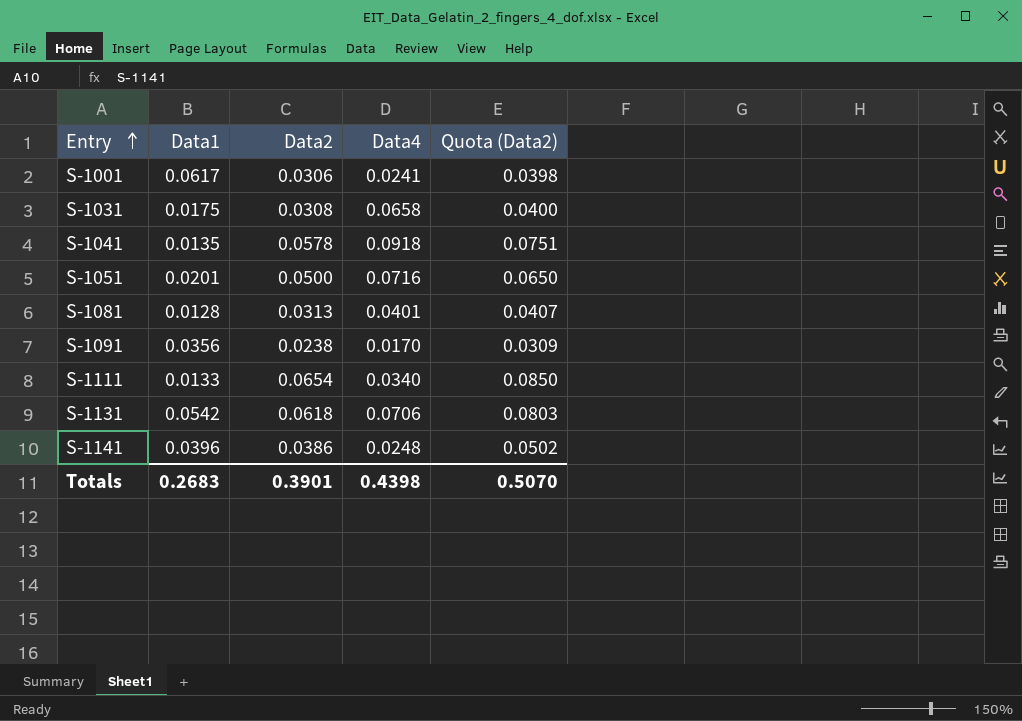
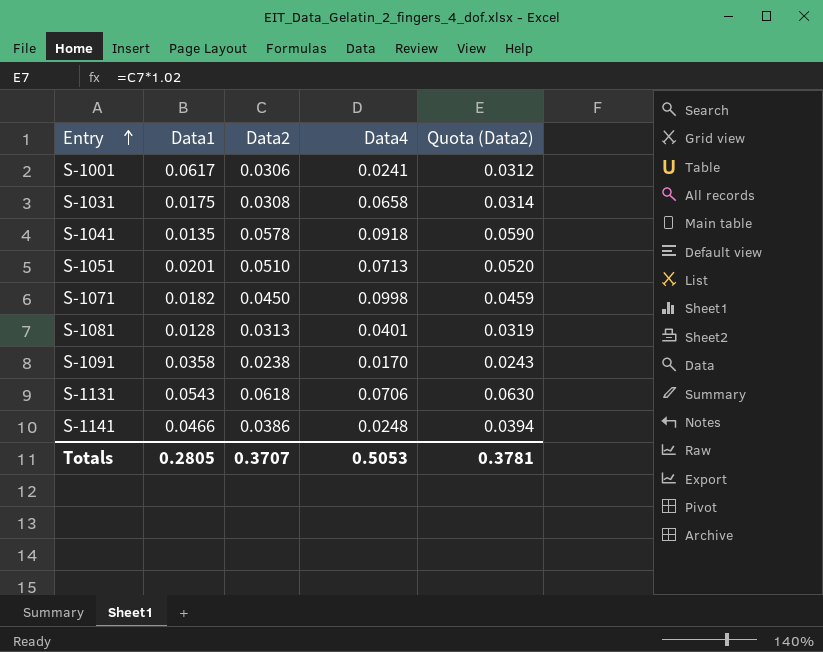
column Quota (Data2) | formula: [Data2] * 1.3 -> [Data2] * 1.02
row S-1111: 0.0133 | 0.0654 | 0.0340 | 0.0850 -> none
S-1051 | Data2: 0.0500 -> 0.0510
S-1051 | Data4: 0.0716 -> 0.0713
row S-1071: none -> 0.0182 | 0.0450 | 0.0998 | 0.0459
S-1091 | Data1: 0.0356 -> 0.0358
S-1131 | Data1: 0.0542 -> 0.0543
S-1141 | Data1: 0.0396 -> 0.0466
Totals | Data1: 0.2683 -> 0.2805
Totals | Data2: 0.3901 -> 0.3707
Totals | Data4: 0.4398 -> 0.5053
Totals | Quota (Data2): 0.5070 -> 0.3781

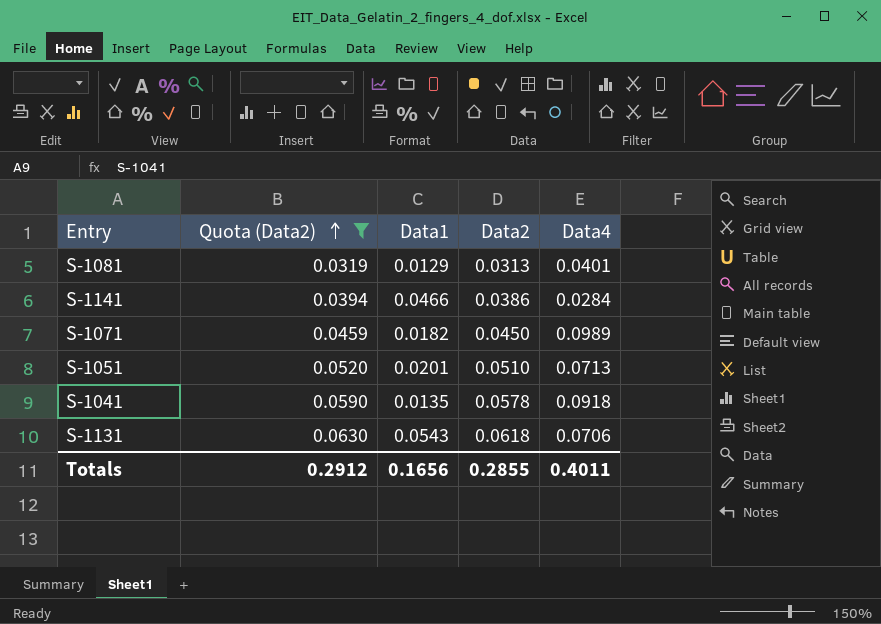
filter: none -> Quota (Data2) >= 0.0319
row order: Entry ascending -> Quota (Data2) ascending
column Quota (Data2) | position: 5 -> 2
S-1081 | Data1: 0.0128 -> 0.0129
S-1141 | Data4: 0.0248 -> 0.0284
S-1071 | Data4: 0.0998 -> 0.0989
Totals | Quota (Data2): 0.3781 -> 0.2912
Totals | Data1: 0.2805 -> 0.1656
Totals | Data2: 0.3707 -> 0.2855
Totals | Data4: 0.5053 -> 0.4011

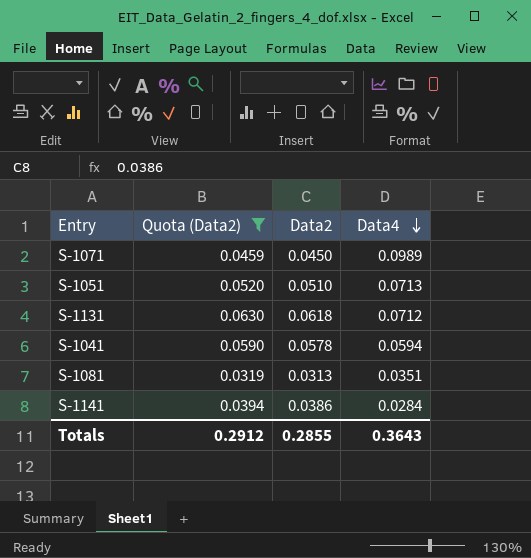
row order: Quota (Data2) ascending -> Data4 descending
column Data1 | position: 3 -> none
S-1131 | Data4: 0.0706 -> 0.0712
S-1041 | Data4: 0.0918 -> 0.0594
S-1081 | Data4: 0.0401 -> 0.0351
Totals | Data4: 0.4011 -> 0.3643

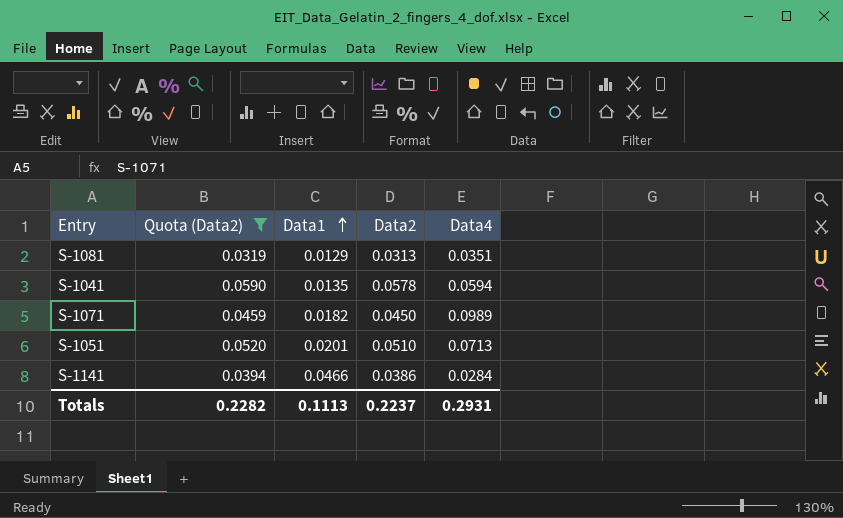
row order: Data4 descending -> Data1 ascending
column Data1 | position: none -> 3
row S-1131: 0.0630 | 0.0618 | 0.0712 -> none
Totals | Quota (Data2): 0.2912 -> 0.2282
Totals | Data2: 0.2855 -> 0.2237
Totals | Data4: 0.3643 -> 0.2931

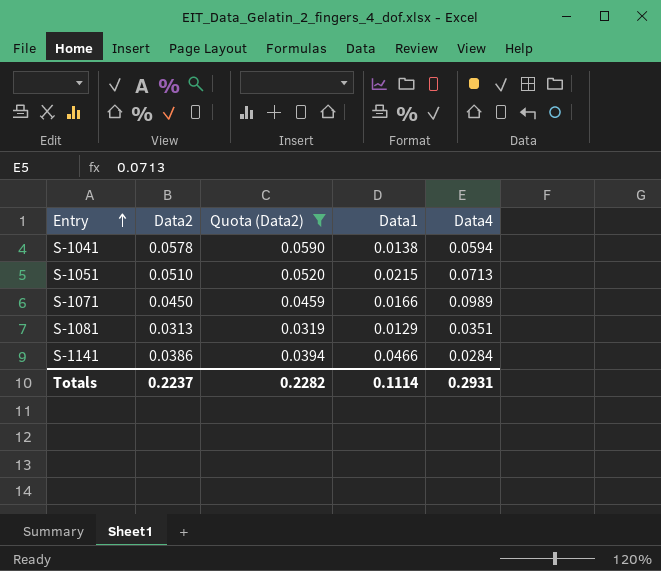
row order: Data1 ascending -> Entry ascending
column Data2 | position: 4 -> 2
S-1041 | Data1: 0.0135 -> 0.0138
S-1051 | Data1: 0.0201 -> 0.0215
S-1071 | Data1: 0.0182 -> 0.0166
Totals | Data1: 0.1113 -> 0.1114

